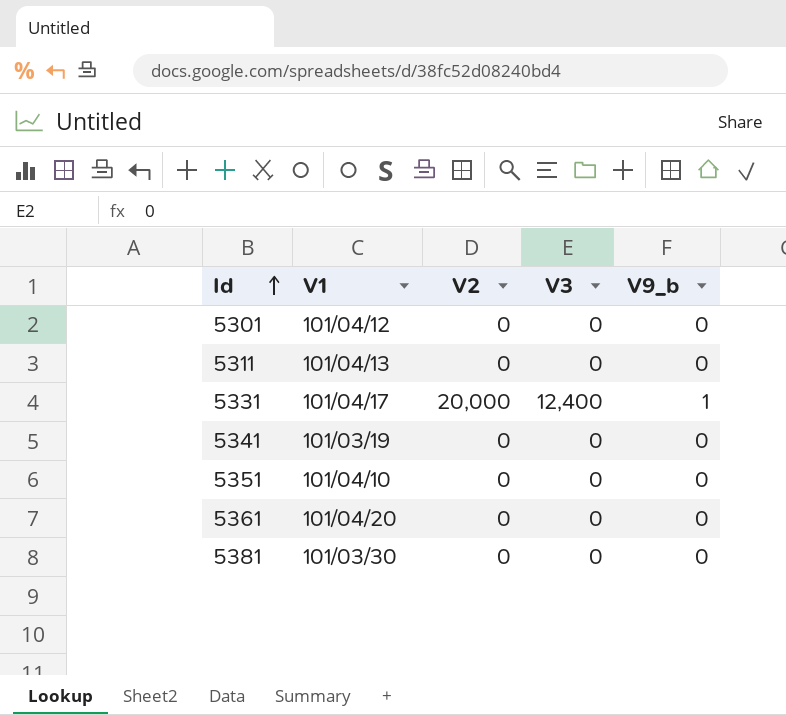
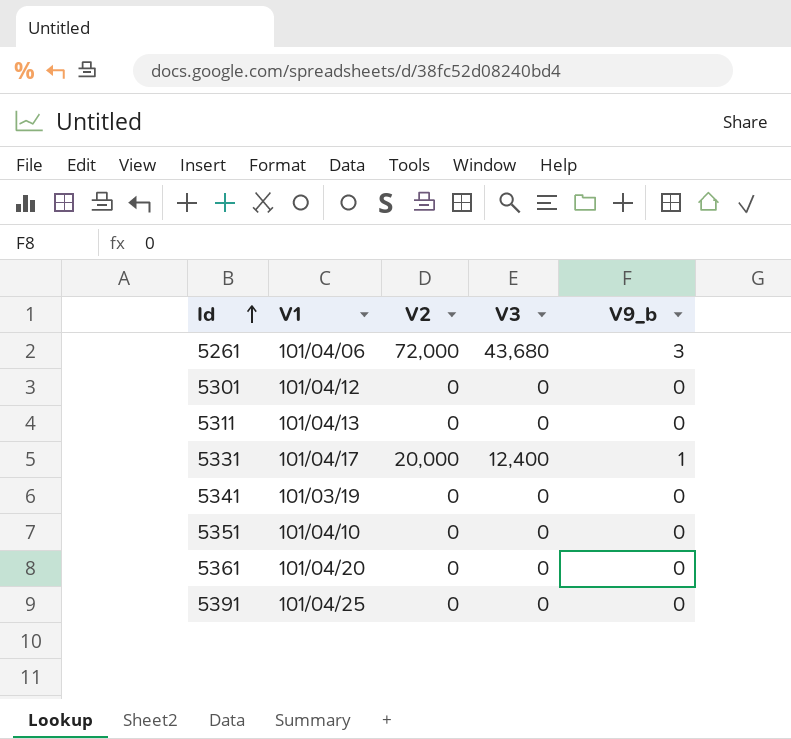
row 5381: 101/03/30 | 0 | 0 | 0 -> none
row 5261: none -> 101/04/06 | 72,000 | 43,680 | 3
row 5391: none -> 101/04/25 | 0 | 0 | 0

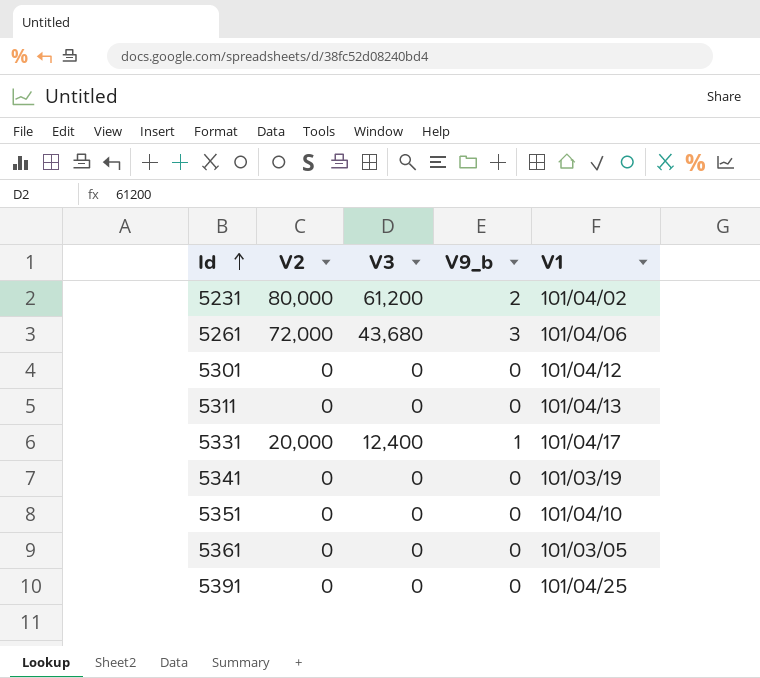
column V1 | position: 2 -> 5
row 5231: none -> 80,000 | 61,200 | 2 | 101/04/02
5361 | V1: 101/04/20 -> 101/03/05

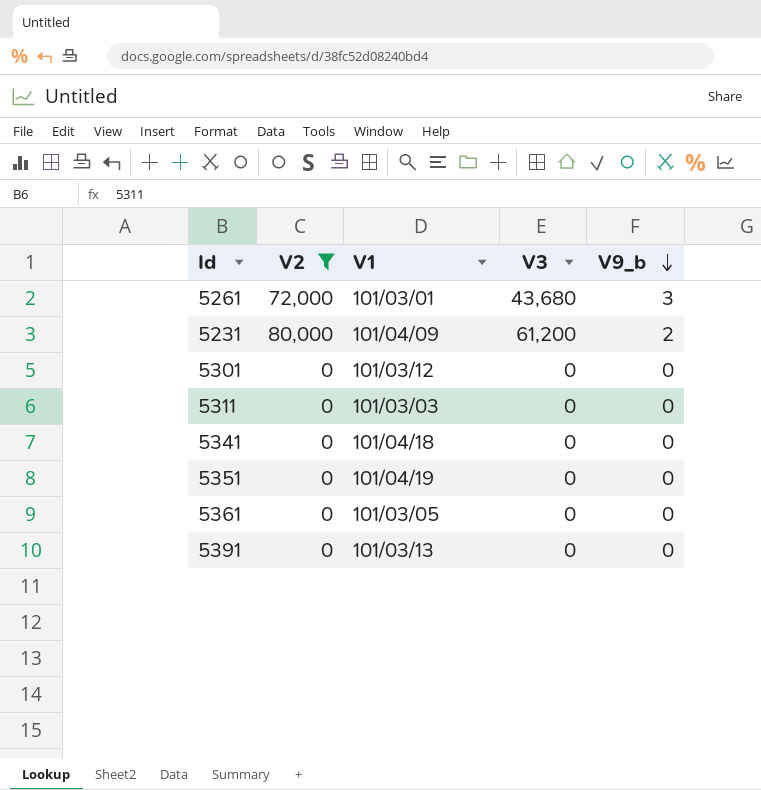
filter: none -> V2 != 20,000
row order: Id ascending -> V9_b descending
column V1 | position: 5 -> 3
5261 | V1: 101/04/06 -> 101/03/01
5231 | V1: 101/04/02 -> 101/04/09
5301 | V1: 101/04/12 -> 101/03/12
5311 | V1: 101/04/13 -> 101/03/03
5341 | V1: 101/03/19 -> 101/04/18
5351 | V1: 101/04/10 -> 101/04/19
5391 | V1: 101/04/25 -> 101/03/13

